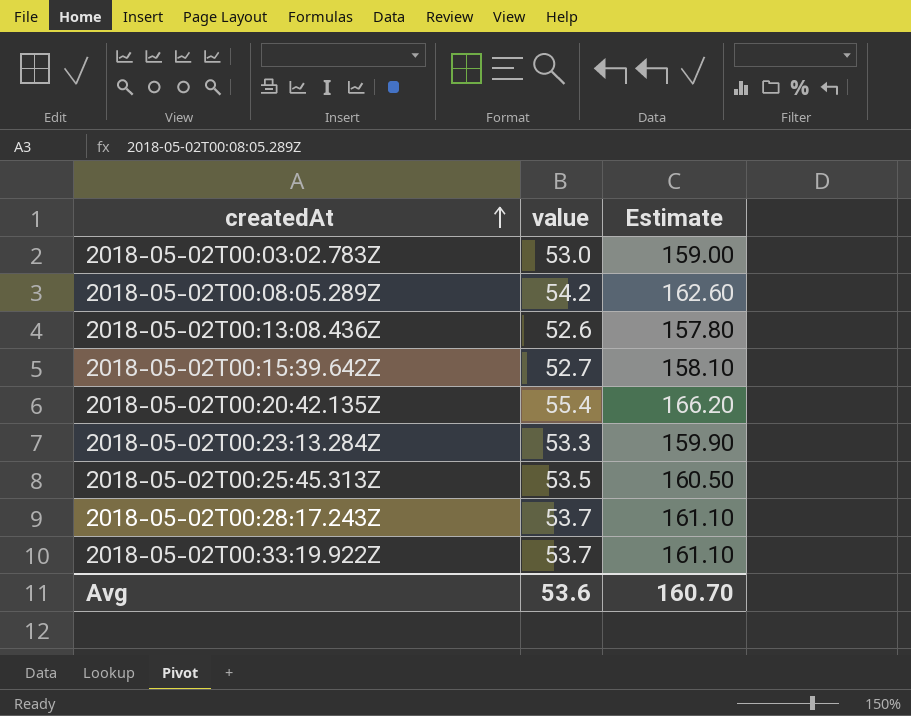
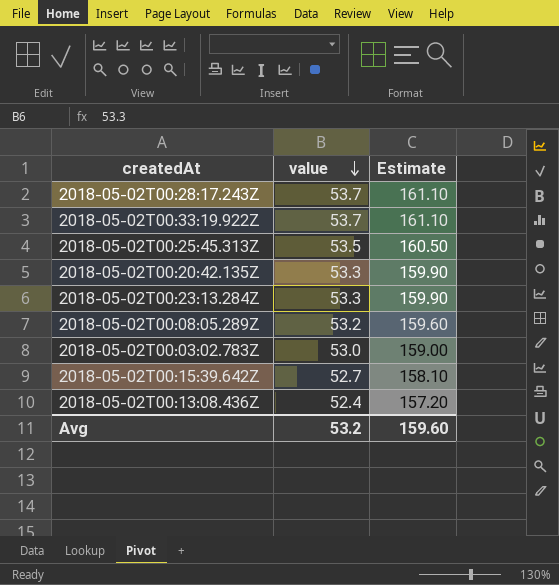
row order: createdAt ascending -> value descending
2018-05-02T00:20:42.135Z | value: 55.4 -> 53.3
2018-05-02T00:20:42.135Z | Estimate: 166.20 -> 159.90
2018-05-02T00:08:05.289Z | value: 54.2 -> 53.2
2018-05-02T00:08:05.289Z | Estimate: 162.60 -> 159.60
2018-05-02T00:13:08.436Z | value: 52.6 -> 52.4
2018-05-02T00:13:08.436Z | Estimate: 157.80 -> 157.20
Avg | value: 53.6 -> 53.2
Avg | Estimate: 160.70 -> 159.60

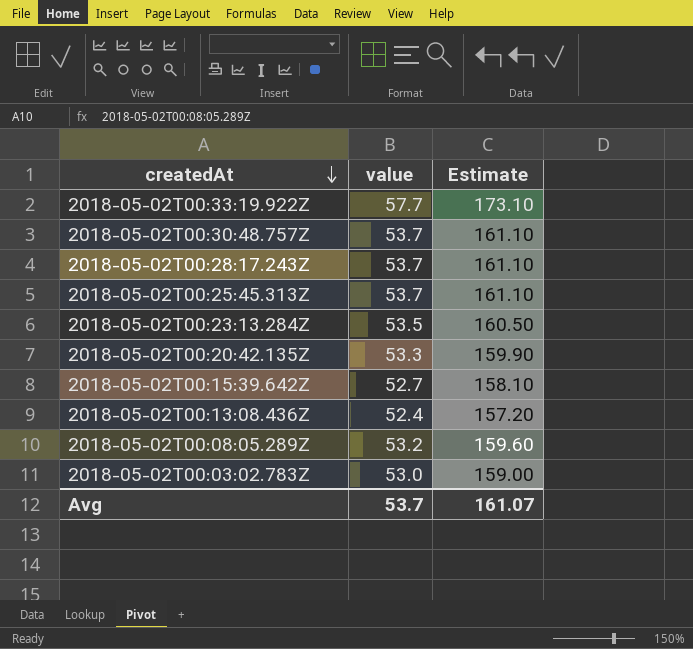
row order: value descending -> createdAt descending
2018-05-02T00:33:19.922Z | value: 53.7 -> 57.7
2018-05-02T00:33:19.922Z | Estimate: 161.10 -> 173.10
row 2018-05-02T00:30:48.757Z: none -> 53.7 | 161.10
2018-05-02T00:25:45.313Z | value: 53.5 -> 53.7
2018-05-02T00:25:45.313Z | Estimate: 160.50 -> 161.10
2018-05-02T00:23:13.284Z | value: 53.3 -> 53.5
2018-05-02T00:23:13.284Z | Estimate: 159.90 -> 160.50
Avg | value: 53.2 -> 53.7
Avg | Estimate: 159.60 -> 161.07

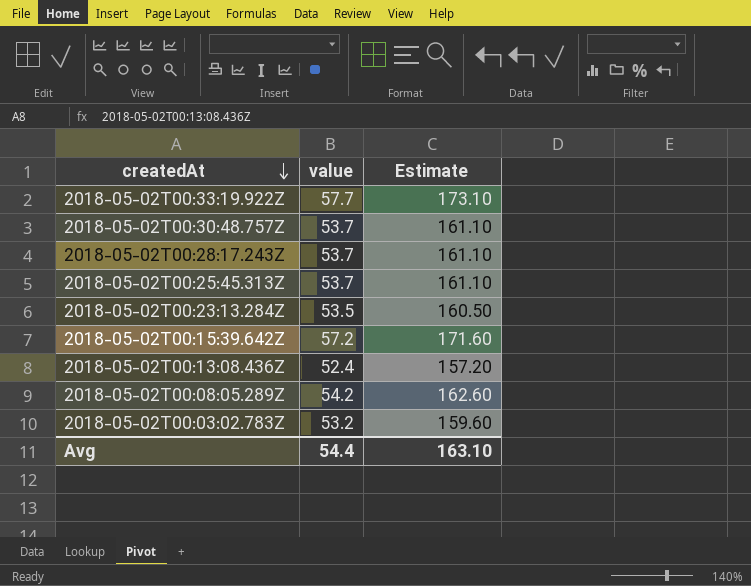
row 2018-05-02T00:20:42.135Z: 53.3 | 159.90 -> none
2018-05-02T00:15:39.642Z | value: 52.7 -> 57.2
2018-05-02T00:15:39.642Z | Estimate: 158.10 -> 171.60
2018-05-02T00:08:05.289Z | value: 53.2 -> 54.2
2018-05-02T00:08:05.289Z | Estimate: 159.60 -> 162.60
2018-05-02T00:03:02.783Z | value: 53.0 -> 53.2
2018-05-02T00:03:02.783Z | Estimate: 159.00 -> 159.60
Avg | value: 53.7 -> 54.4
Avg | Estimate: 161.07 -> 163.10

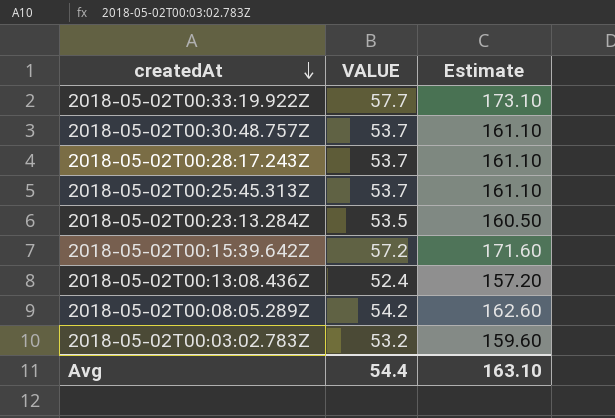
column name: value -> VALUE

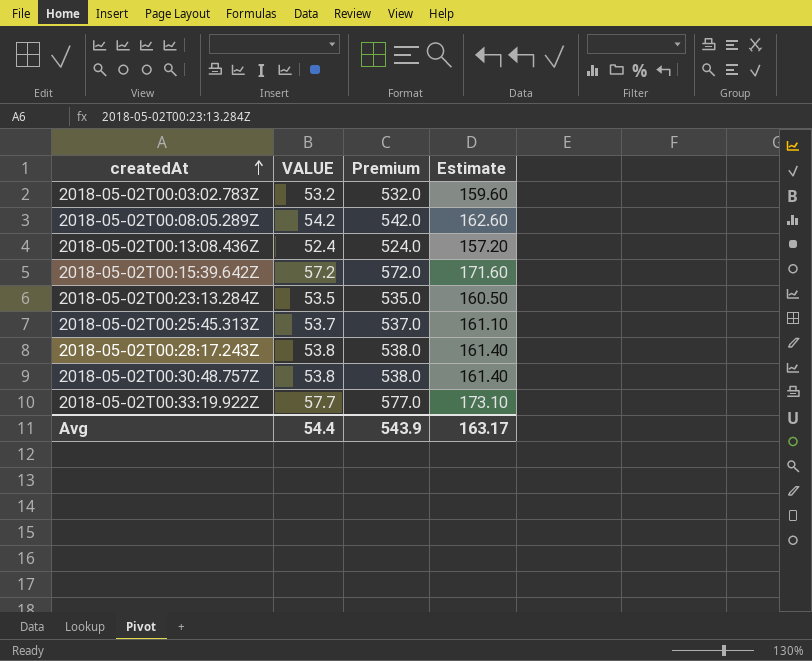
row order: createdAt descending -> createdAt ascending
column Premium | formula: none -> [VALUE] * 10
2018-05-02T00:28:17.243Z | VALUE: 53.7 -> 53.8
2018-05-02T00:28:17.243Z | Estimate: 161.10 -> 161.40
2018-05-02T00:30:48.757Z | VALUE: 53.7 -> 53.8
2018-05-02T00:30:48.757Z | Estimate: 161.10 -> 161.40
Avg | Estimate: 163.10 -> 163.17

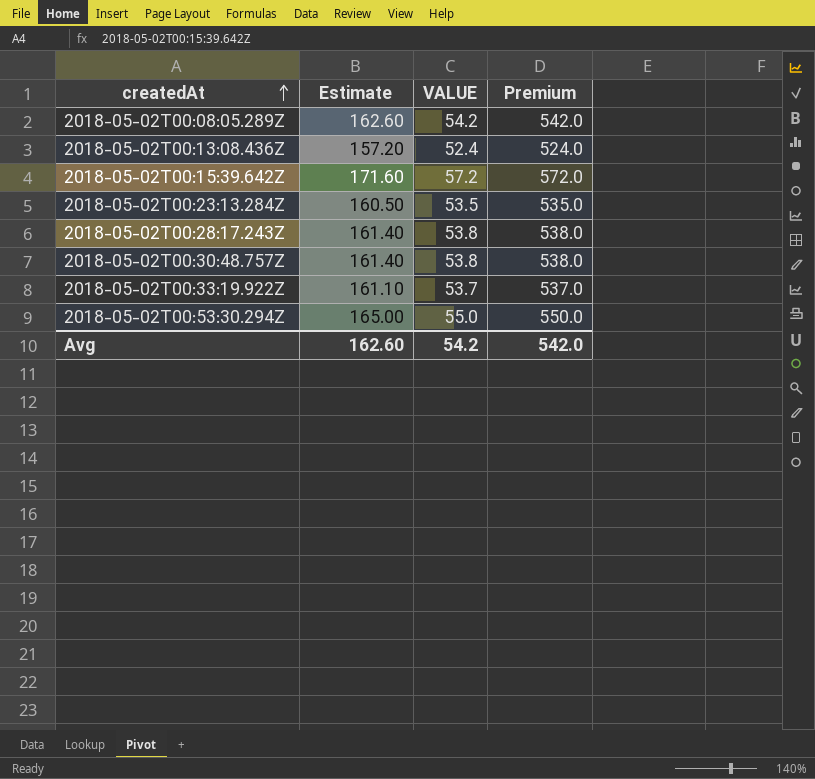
column Estimate | position: 4 -> 2
row 2018-05-02T00:03:02.783Z: 53.2 | 532.0 | 159.60 -> none
row 2018-05-02T00:25:45.313Z: 53.7 | 537.0 | 161.10 -> none
2018-05-02T00:33:19.922Z | Estimate: 173.10 -> 161.10
2018-05-02T00:33:19.922Z | VALUE: 57.7 -> 53.7
2018-05-02T00:33:19.922Z | Premium: 577.0 -> 537.0
row 2018-05-02T00:53:30.294Z: none -> 165.00 | 55.0 | 550.0
Avg | Estimate: 163.17 -> 162.60
Avg | VALUE: 54.4 -> 54.2
Avg | Premium: 543.9 -> 542.0

